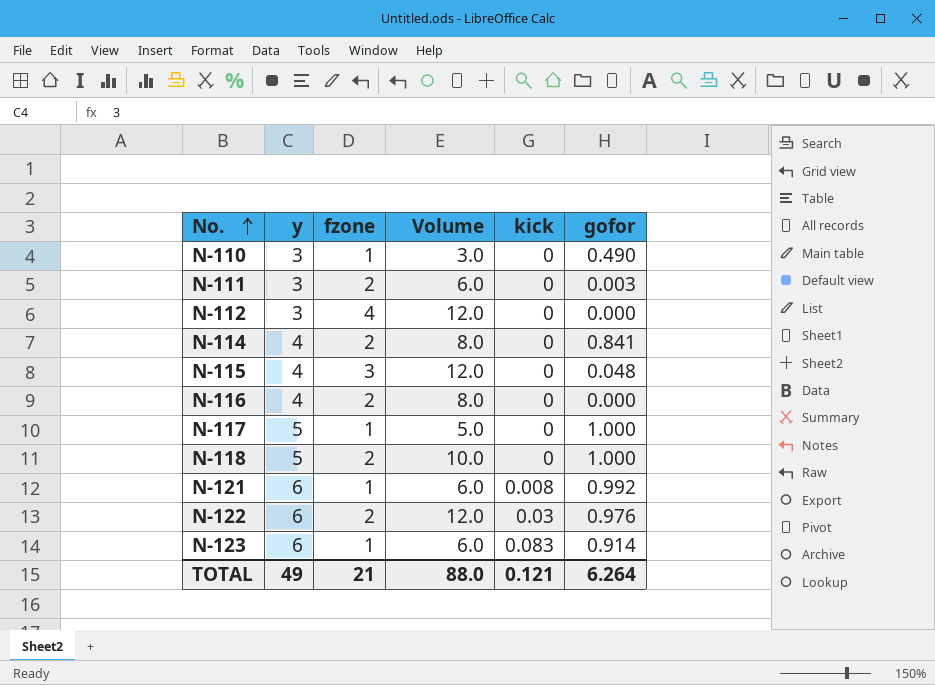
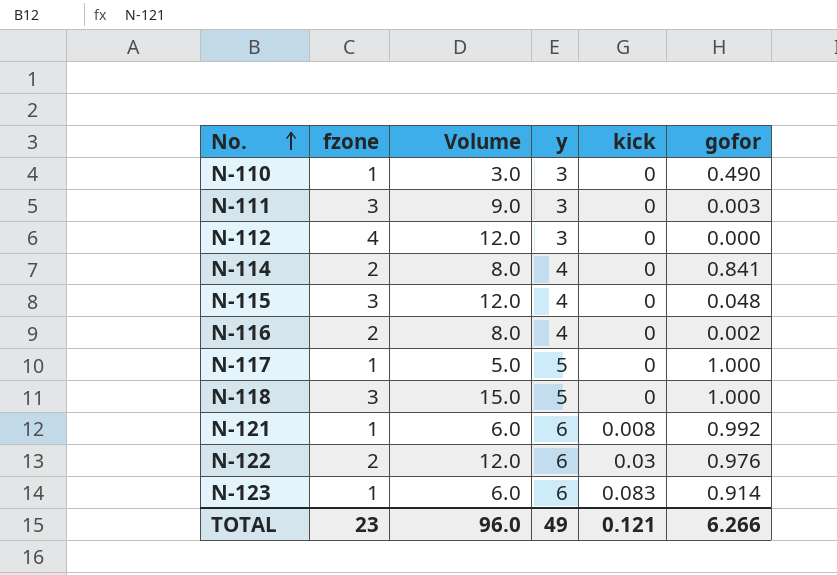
column y | position: 2 -> 4
N-111 | fzone: 2 -> 3
N-111 | Volume: 6.0 -> 9.0
N-116 | gofor: 0.000 -> 0.002
N-118 | fzone: 2 -> 3
N-118 | Volume: 10.0 -> 15.0
TOTAL | fzone: 21 -> 23
TOTAL | Volume: 88.0 -> 96.0
TOTAL | gofor: 6.264 -> 6.266

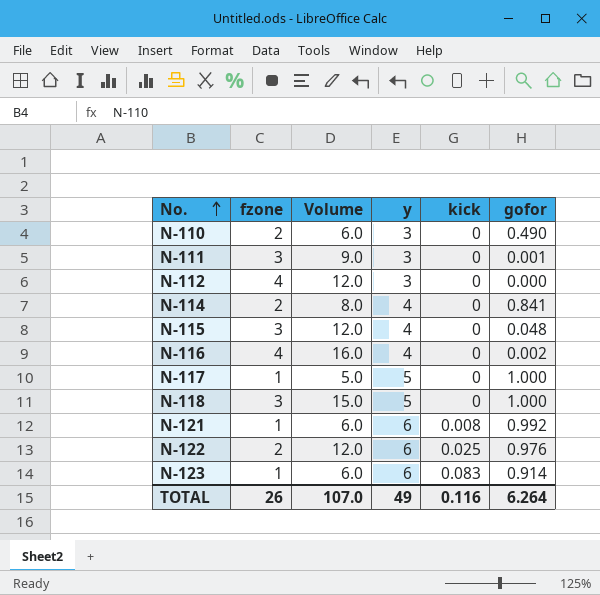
N-110 | fzone: 1 -> 2
N-110 | Volume: 3.0 -> 6.0
N-111 | gofor: 0.003 -> 0.001
N-116 | fzone: 2 -> 4
N-116 | Volume: 8.0 -> 16.0
N-122 | kick: 0.03 -> 0.025
TOTAL | fzone: 23 -> 26
TOTAL | Volume: 96.0 -> 107.0
TOTAL | kick: 0.121 -> 0.116
TOTAL | gofor: 6.266 -> 6.264

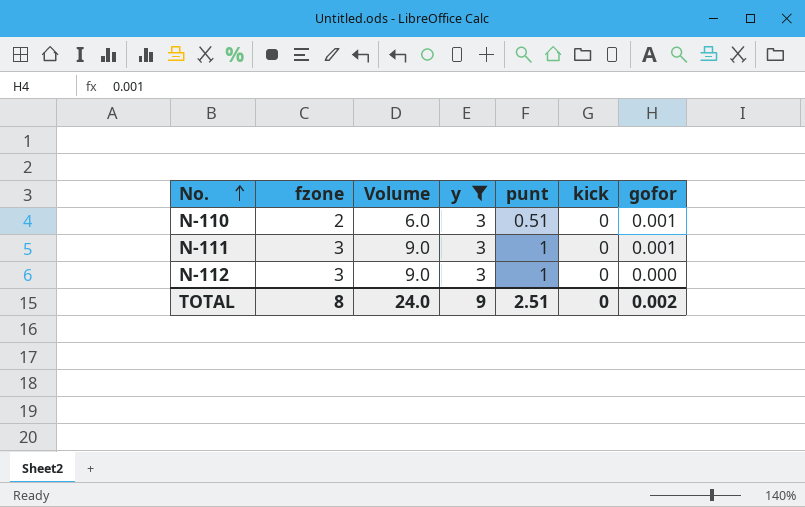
filter: none -> y = 3
column punt | position: none -> 5
N-110 | gofor: 0.490 -> 0.001
N-112 | fzone: 4 -> 3
N-112 | Volume: 12.0 -> 9.0
TOTAL | fzone: 26 -> 8
TOTAL | Volume: 107.0 -> 24.0
TOTAL | y: 49 -> 9
TOTAL | kick: 0.116 -> 0
TOTAL | gofor: 6.264 -> 0.002

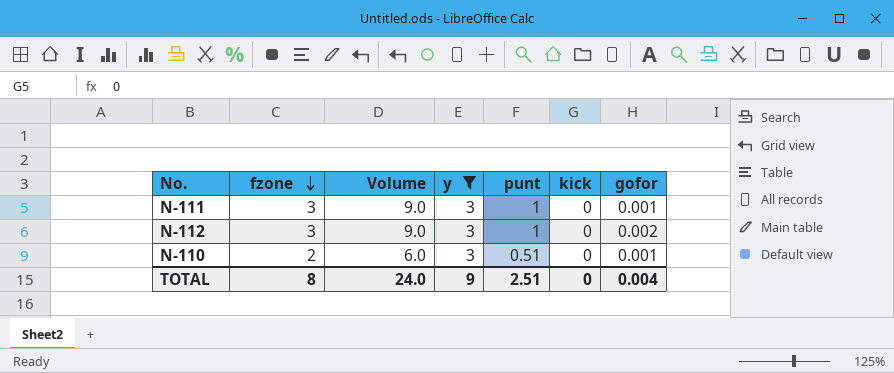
row order: No. ascending -> fzone descending
N-112 | gofor: 0.000 -> 0.002
TOTAL | gofor: 0.002 -> 0.004

